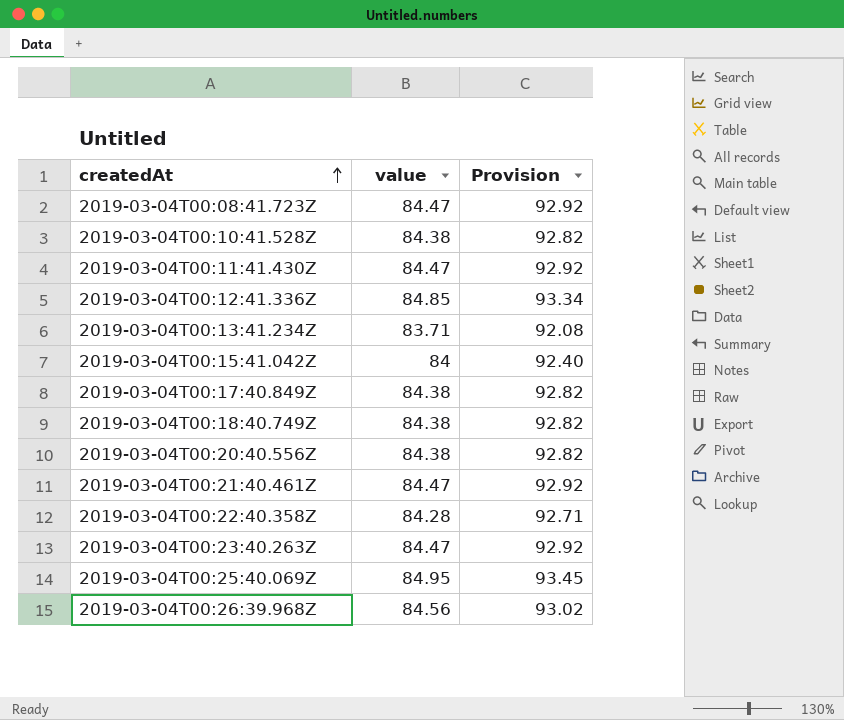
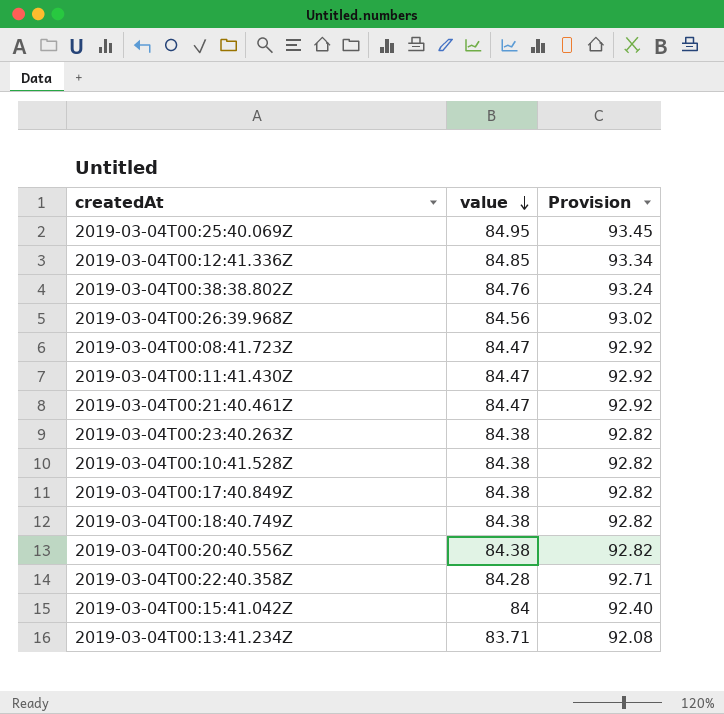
row order: createdAt ascending -> value descending
row 2019-03-04T00:38:38.802Z: none -> 84.76 | 93.24
2019-03-04T00:23:40.263Z | value: 84.47 -> 84.38
2019-03-04T00:23:40.263Z | Provision: 92.92 -> 92.82

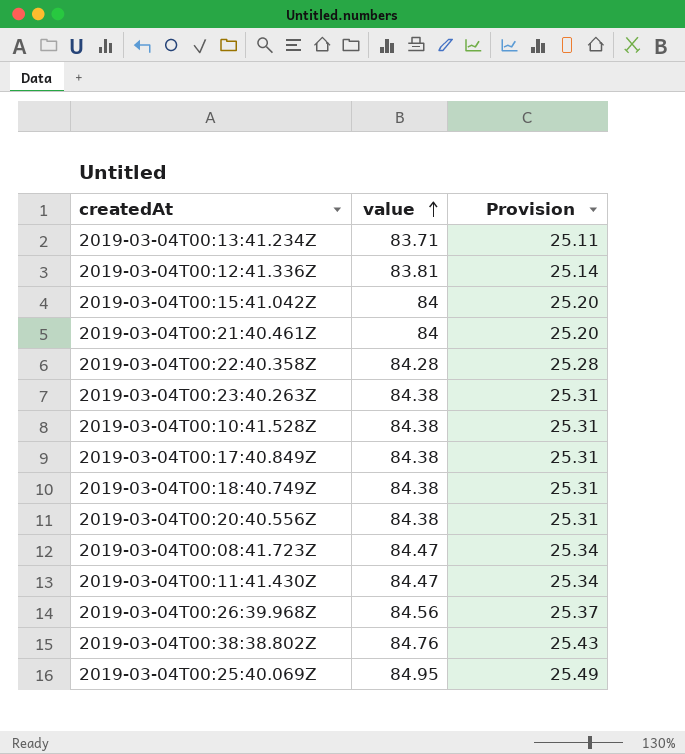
row order: value descending -> value ascending
column Provision | formula: [value] * 1.1 -> [value] * 0.3
2019-03-04T00:12:41.336Z | value: 84.85 -> 83.81
2019-03-04T00:21:40.461Z | value: 84.47 -> 84

